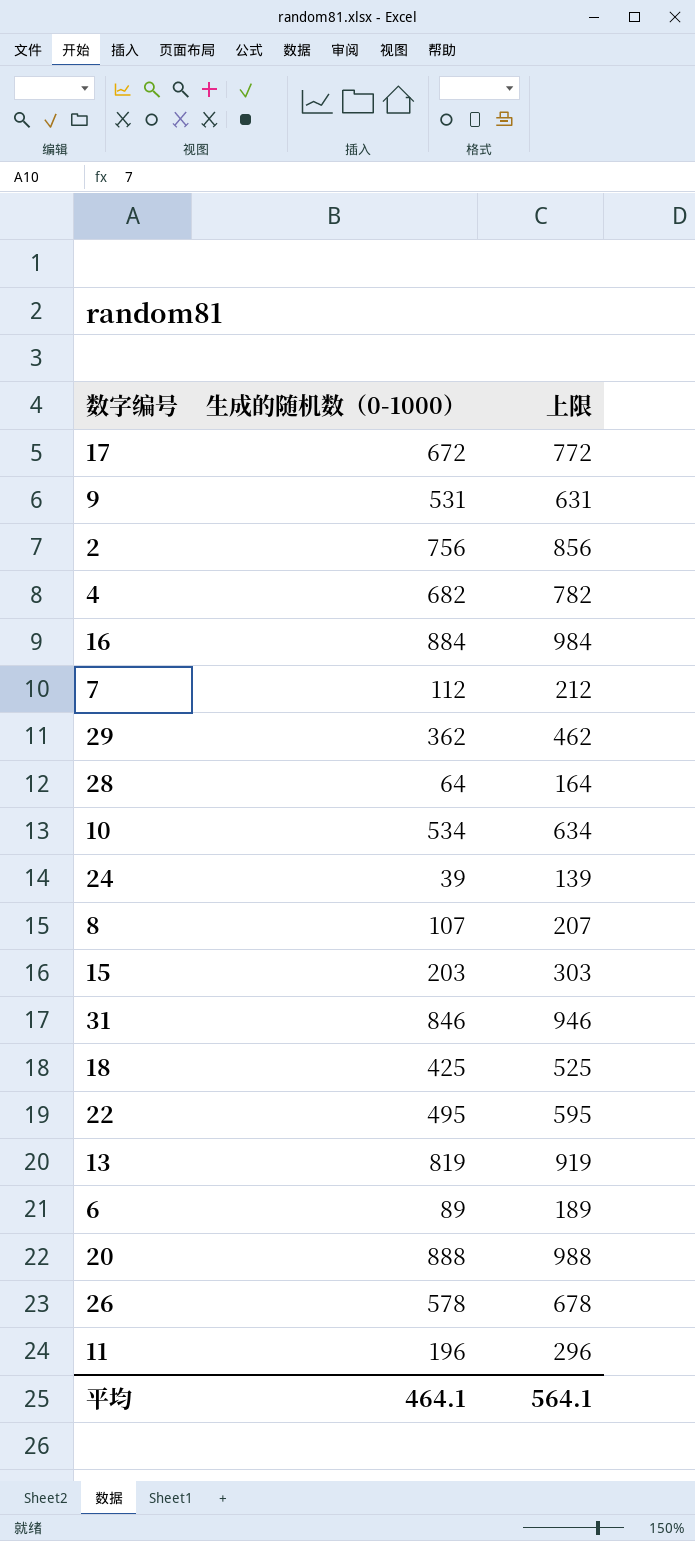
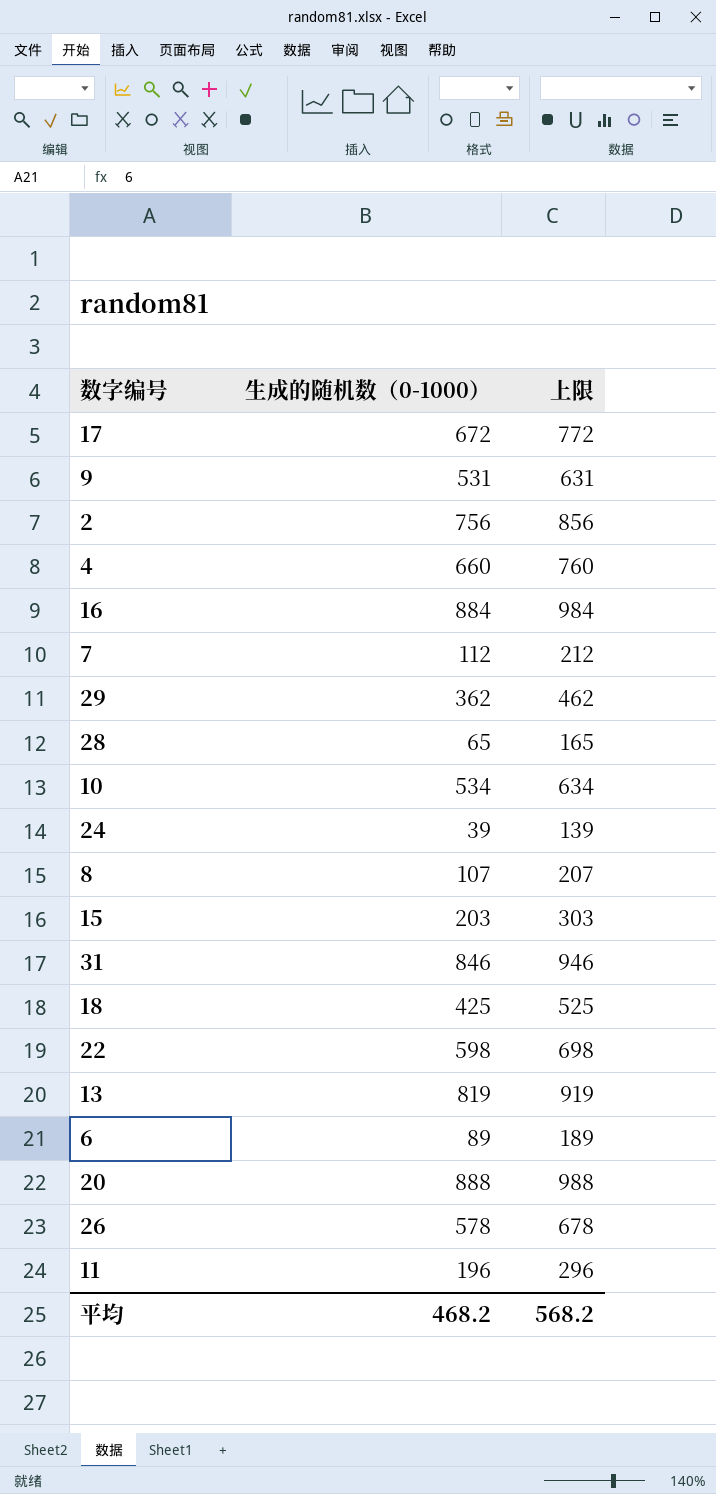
4 | 生成的随机数（0-1000）: 682 -> 660
4 | 上限: 782 -> 760
28 | 生成的随机数（0-1000）: 64 -> 65
28 | 上限: 164 -> 165
22 | 生成的随机数（0-1000）: 495 -> 598
22 | 上限: 595 -> 698
平均 | 生成的随机数（0-1000）: 464.1 -> 468.2
平均 | 上限: 564.1 -> 568.2

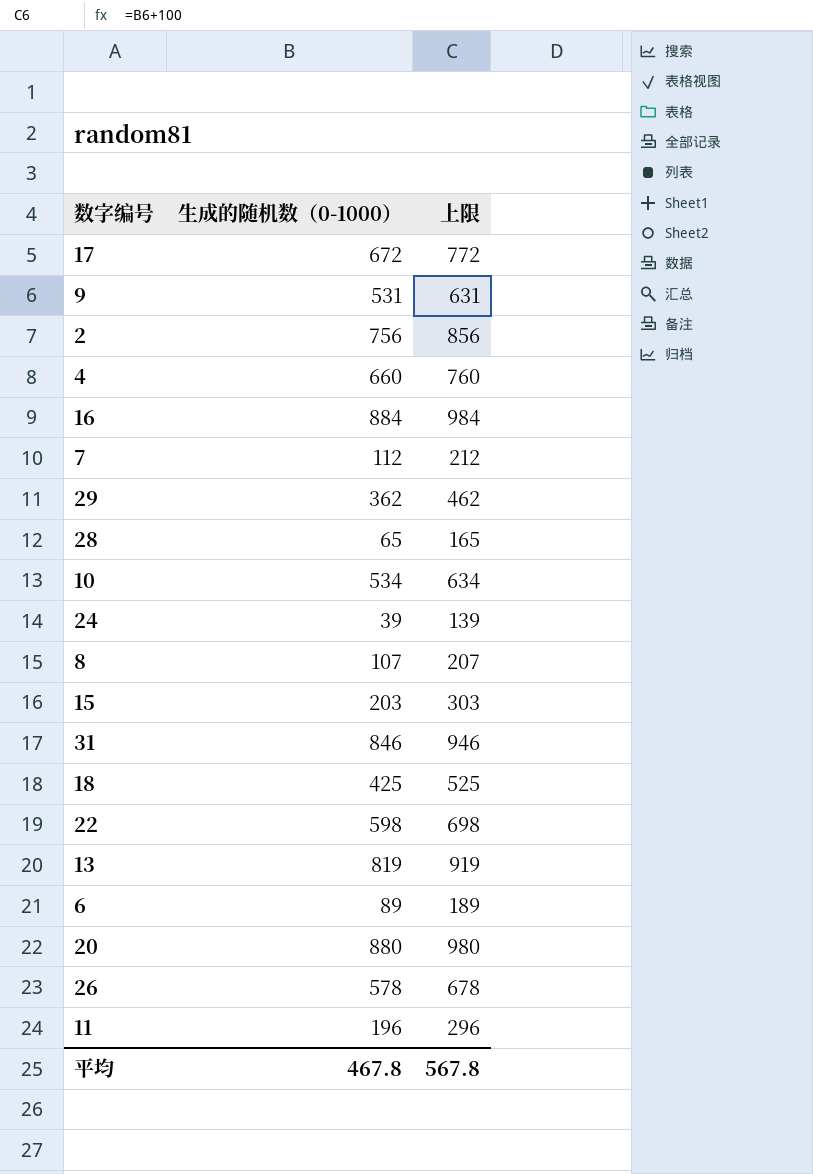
20 | 生成的随机数（0-1000）: 888 -> 880
20 | 上限: 988 -> 980
平均 | 生成的随机数（0-1000）: 468.2 -> 467.8
平均 | 上限: 568.2 -> 567.8

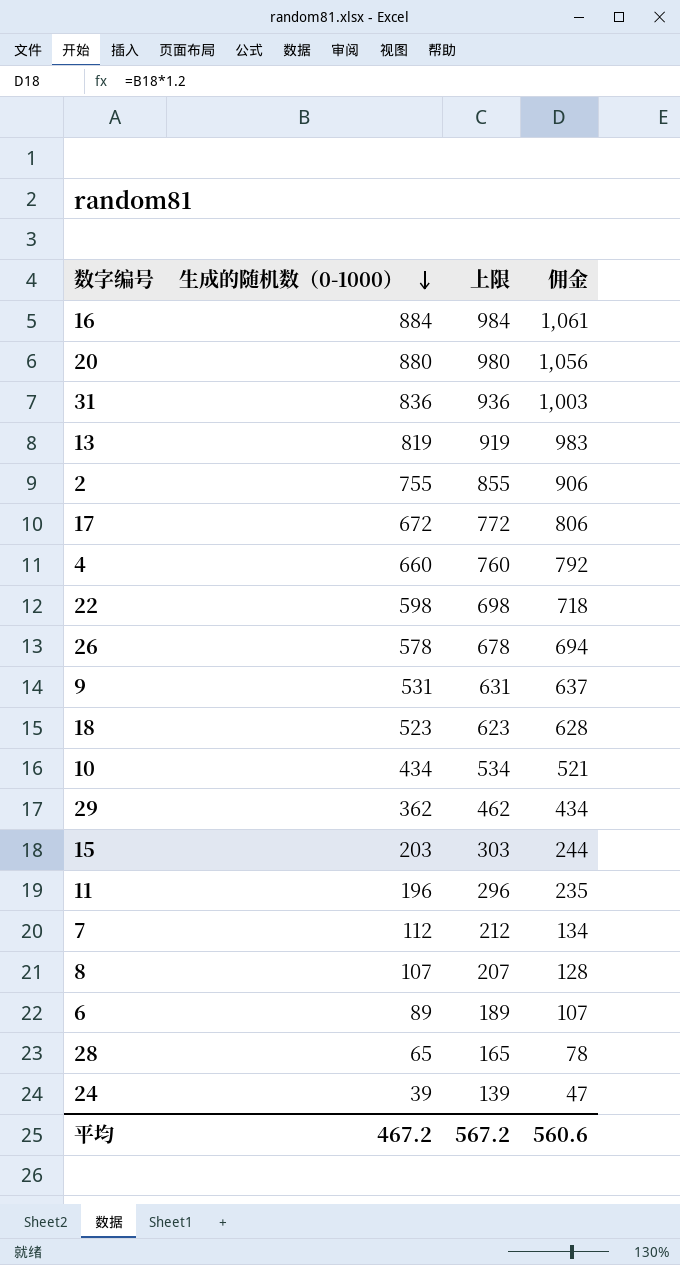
row order: none -> 生成的随机数（0-1000） descending
column 佣金 | formula: none -> [生成的随机数（0-1000）] * 1.2
31 | 生成的随机数（0-1000）: 846 -> 836
31 | 上限: 946 -> 936
2 | 生成的随机数（0-1000）: 756 -> 755
2 | 上限: 856 -> 855
18 | 生成的随机数（0-1000）: 425 -> 523
18 | 上限: 525 -> 623
10 | 生成的随机数（0-1000）: 534 -> 434
10 | 上限: 634 -> 534
平均 | 生成的随机数（0-1000）: 467.8 -> 467.2
平均 | 上限: 567.8 -> 567.2

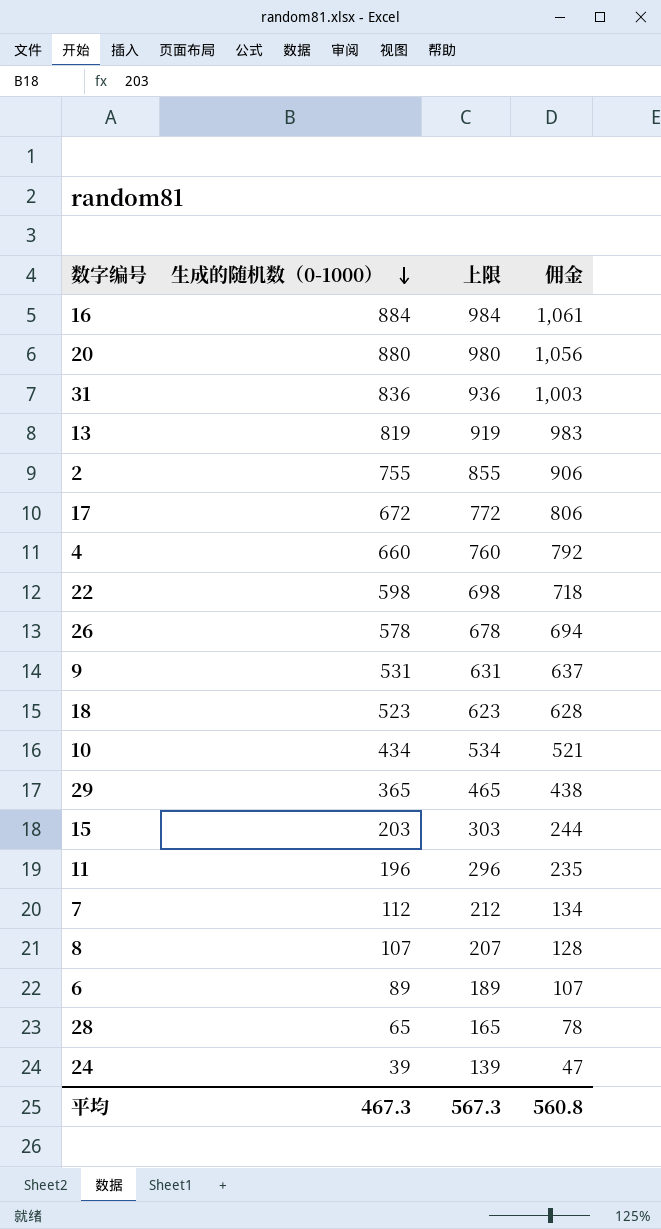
29 | 生成的随机数（0-1000）: 362 -> 365
29 | 上限: 462 -> 465
29 | 佣金: 434 -> 438
平均 | 生成的随机数（0-1000）: 467.2 -> 467.3
平均 | 上限: 567.2 -> 567.3
平均 | 佣金: 560.6 -> 560.8

